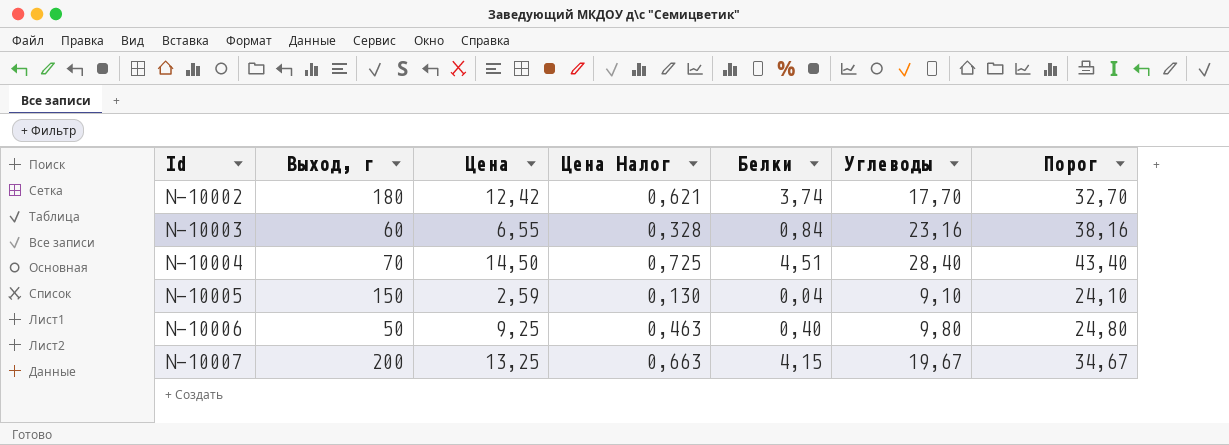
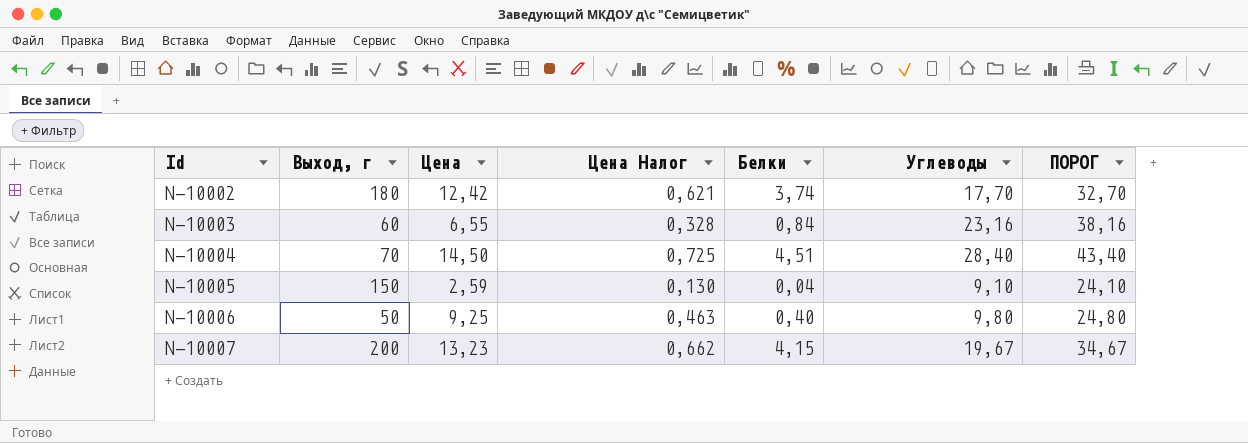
column name: Порог -> ПОРОГ
N-10007 | Цена: 13,25 -> 13,23
N-10007 | Цена Налог: 0,663 -> 0,662

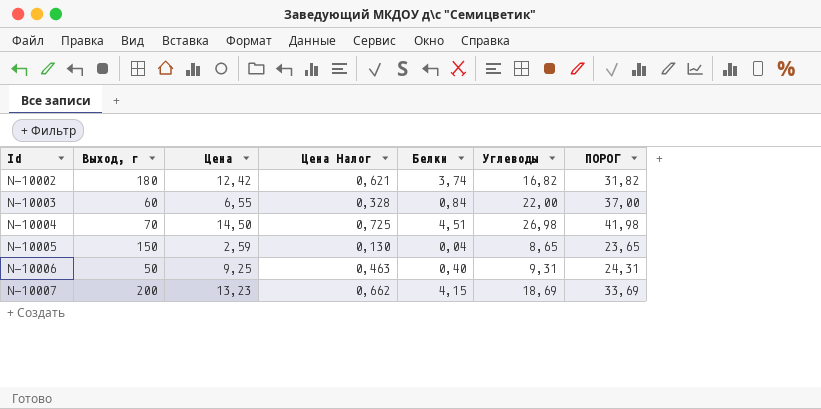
N-10002 | Углеводы: 17,70 -> 16,82
N-10002 | ПОРОГ: 32,70 -> 31,82
N-10003 | Углеводы: 23,16 -> 22,00
N-10003 | ПОРОГ: 38,16 -> 37,00
N-10004 | Углеводы: 28,40 -> 26,98
N-10004 | ПОРОГ: 43,40 -> 41,98
N-10005 | Углеводы: 9,10 -> 8,65
N-10005 | ПОРОГ: 24,10 -> 23,65
N-10006 | Углеводы: 9,80 -> 9,31
N-10006 | ПОРОГ: 24,80 -> 24,31
N-10007 | Углеводы: 19,67 -> 18,69
N-10007 | ПОРОГ: 34,67 -> 33,69

